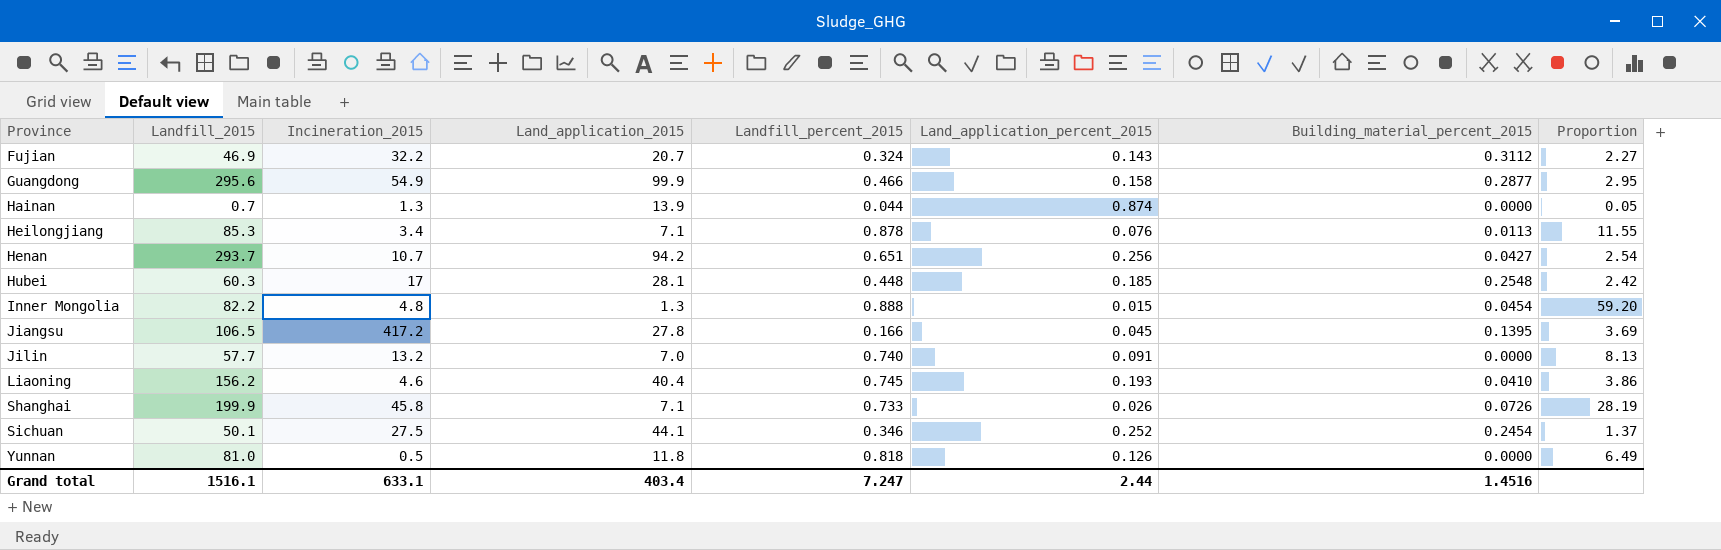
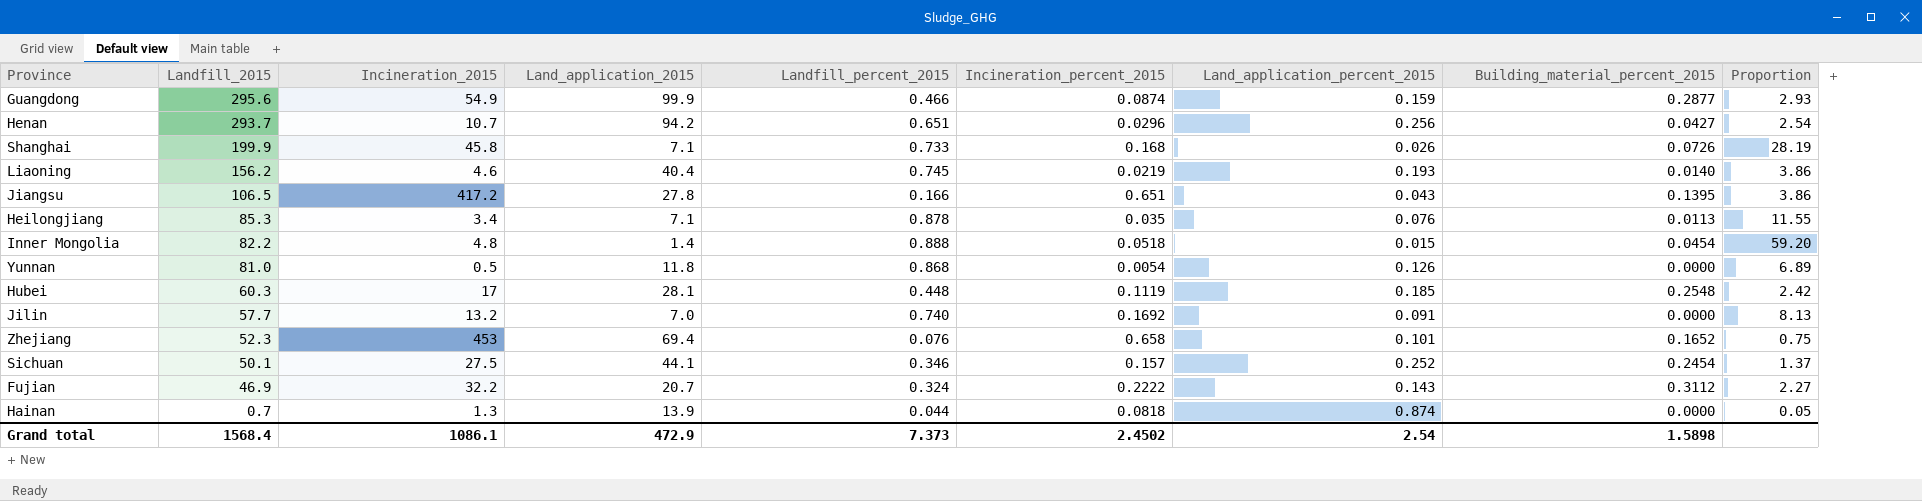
row order: Province ascending -> Landfill_2015 descending
column Incineration_percent_2015 | position: none -> 6
Guangdong | Land_application_percent_2015: 0.158 -> 0.159
Guangdong | Proportion: 2.95 -> 2.93
Liaoning | Building_material_percent_2015: 0.0410 -> 0.0140
Jiangsu | Land_application_percent_2015: 0.045 -> 0.043
Jiangsu | Proportion: 3.69 -> 3.86
Inner Mongolia | Land_application_2015: 1.3 -> 1.4
Yunnan | Landfill_percent_2015: 0.818 -> 0.868
Yunnan | Proportion: 6.49 -> 6.89
row Zhejiang: none -> 52.3 | 453 | 69.4 | 0.076 | 0.658 | 0.101 | 0.1652 | 0.75
Grand total | Landfill_2015: 1516.1 -> 1568.4
Grand total | Incineration_2015: 633.1 -> 1086.1
Grand total | Land_application_2015: 403.4 -> 472.9
Grand total | Landfill_percent_2015: 7.247 -> 7.373
Grand total | Land_application_percent_2015: 2.44 -> 2.54
Grand total | Building_material_percent_2015: 1.4516 -> 1.5898

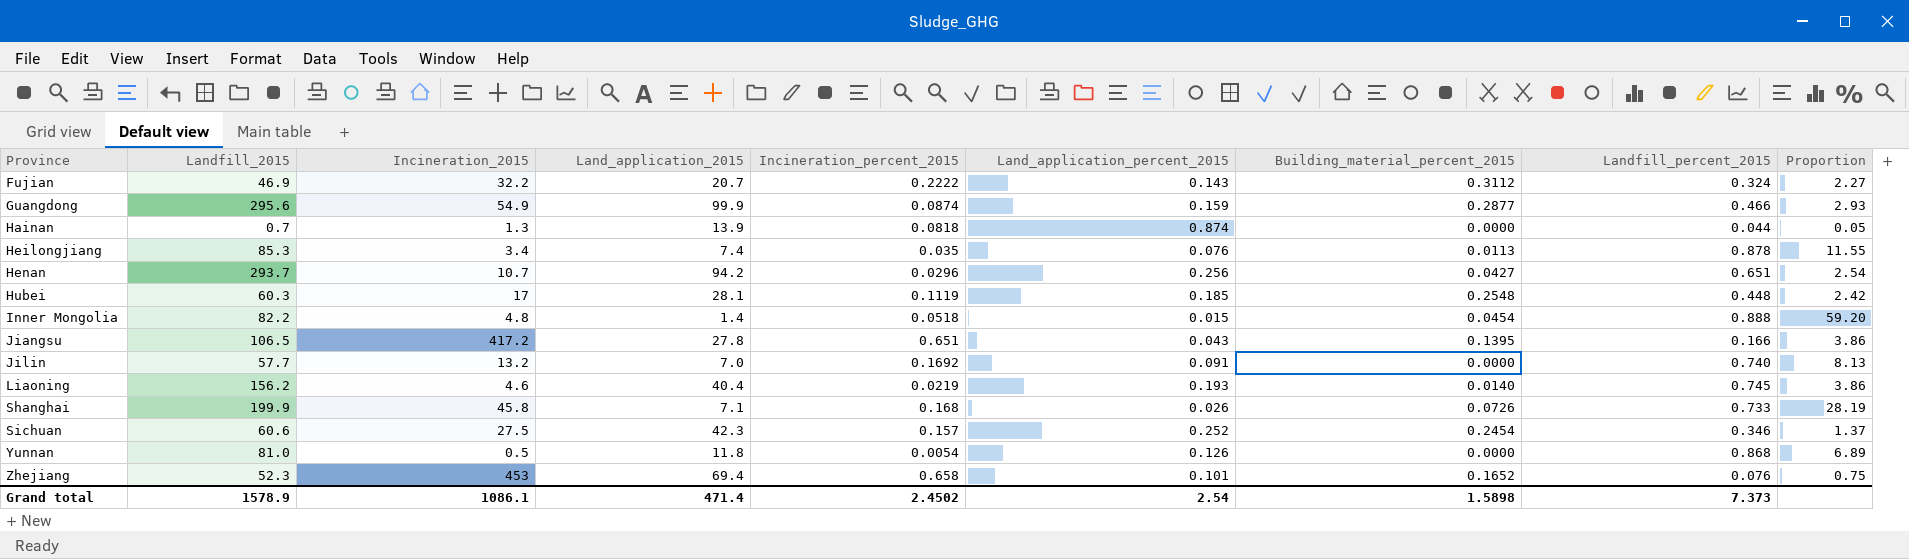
row order: Landfill_2015 descending -> Province ascending
column Landfill_percent_2015 | position: 5 -> 8
Heilongjiang | Land_application_2015: 7.1 -> 7.4
Sichuan | Landfill_2015: 50.1 -> 60.6
Sichuan | Land_application_2015: 44.1 -> 42.3
Grand total | Landfill_2015: 1568.4 -> 1578.9
Grand total | Land_application_2015: 472.9 -> 471.4

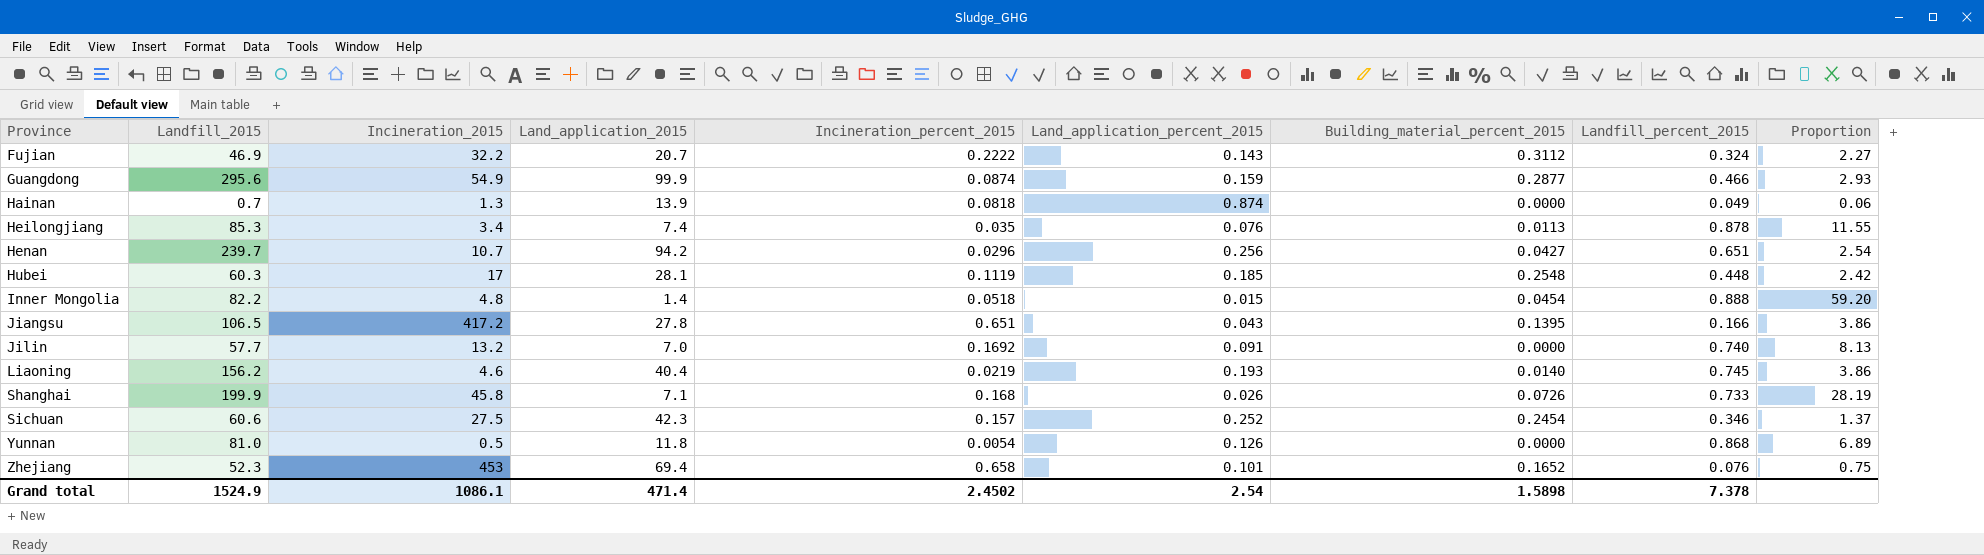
Hainan | Landfill_percent_2015: 0.044 -> 0.049
Hainan | Proportion: 0.05 -> 0.06
Henan | Landfill_2015: 293.7 -> 239.7
Grand total | Landfill_2015: 1578.9 -> 1524.9
Grand total | Landfill_percent_2015: 7.373 -> 7.378

